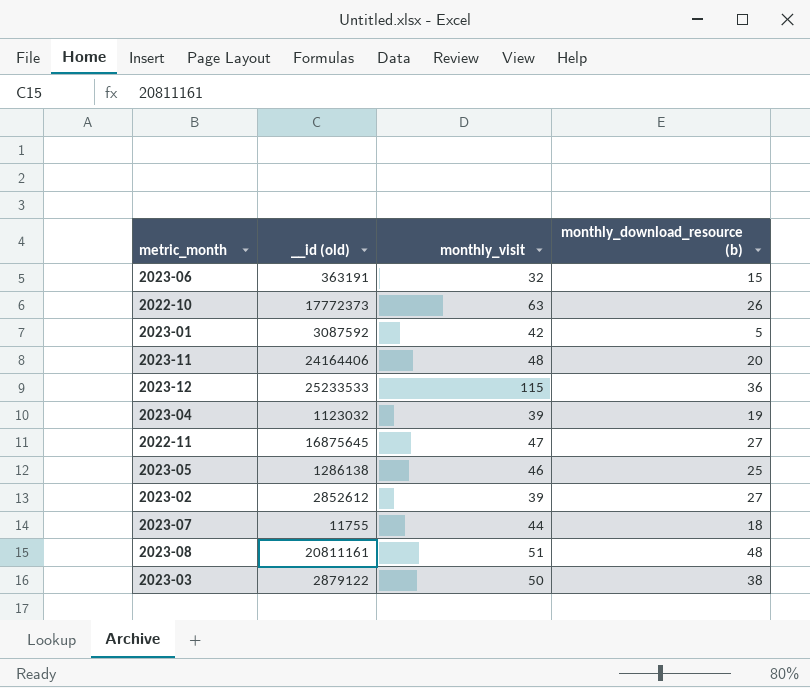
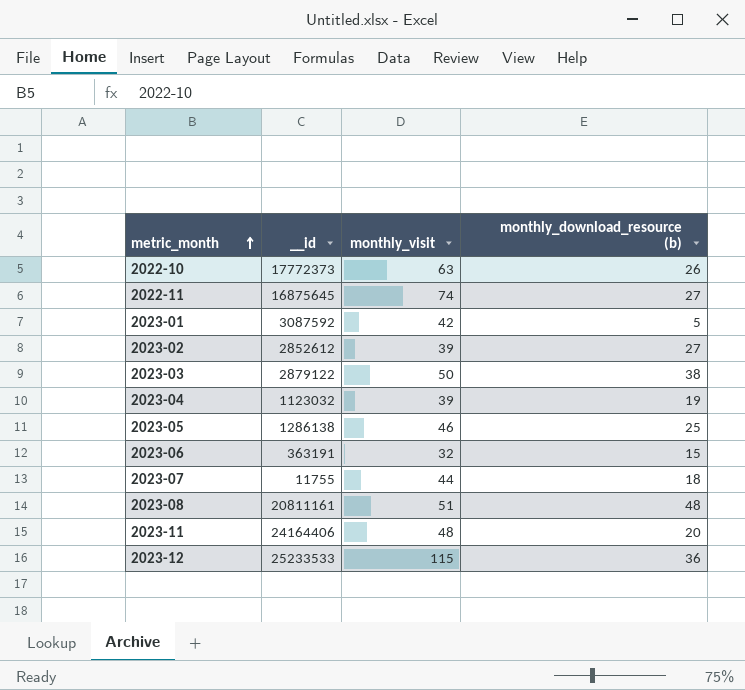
row order: none -> metric_month ascending
column name: __id (old) -> __id
2022-11 | monthly_visit: 47 -> 74

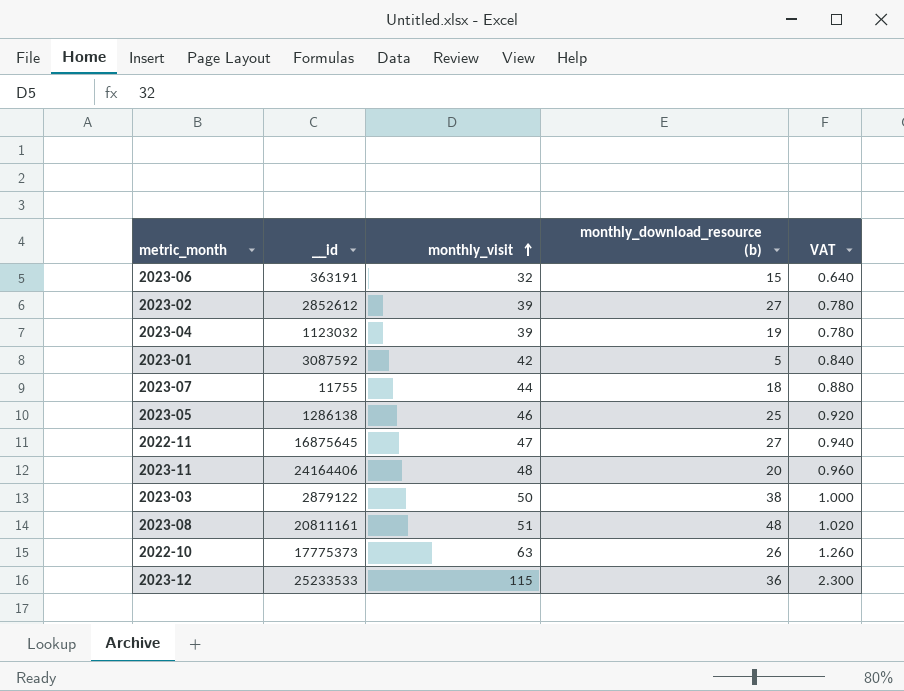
row order: metric_month ascending -> monthly_visit ascending
column VAT | formula: none -> [monthly_visit] * 0.02
2022-11 | monthly_visit: 74 -> 47
2022-10 | __id: 17772373 -> 17775373

